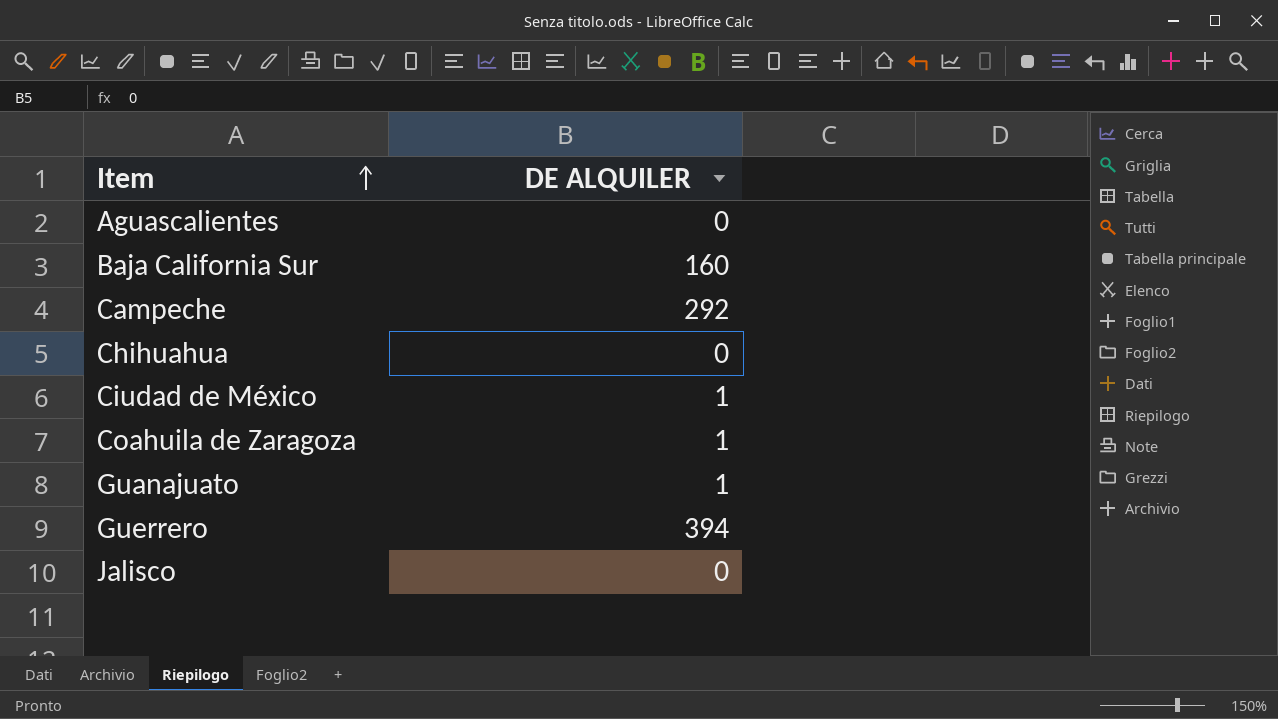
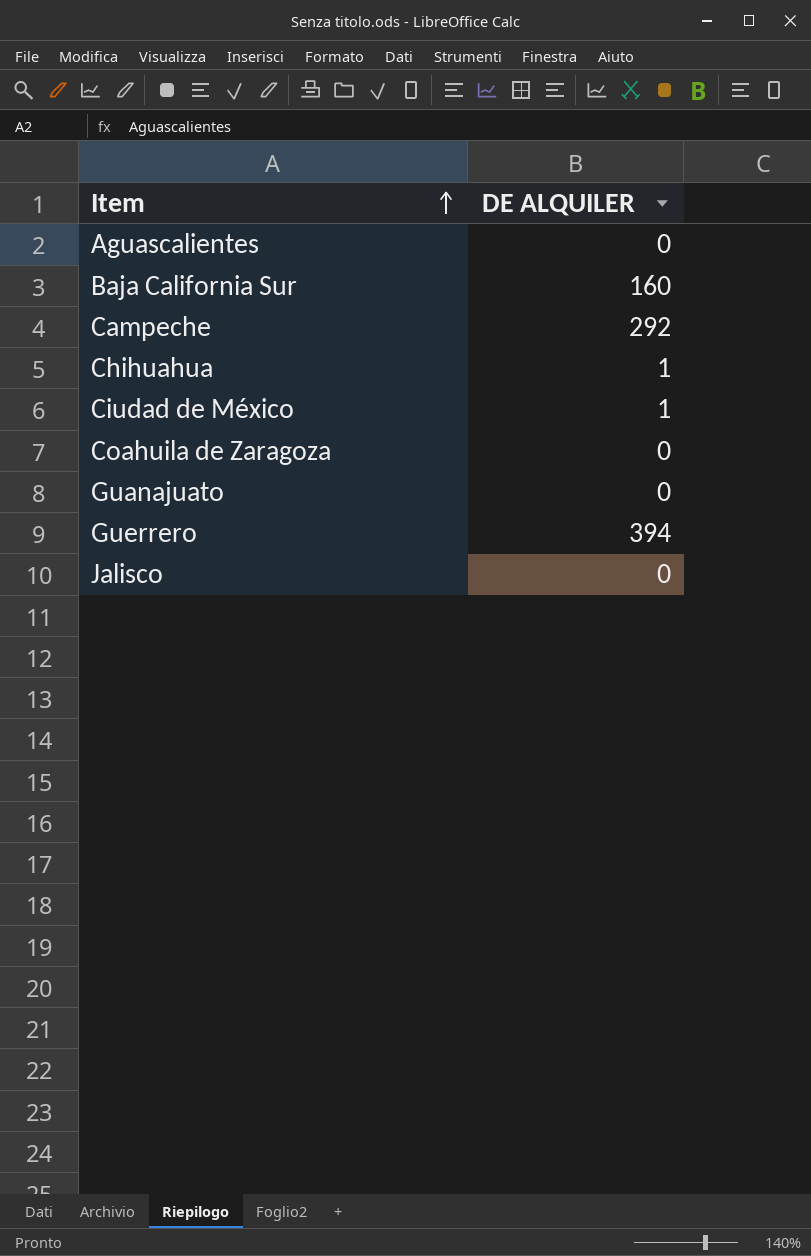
Chihuahua | DE ALQUILER: 0 -> 1
Coahuila de Zaragoza | DE ALQUILER: 1 -> 0
Guanajuato | DE ALQUILER: 1 -> 0

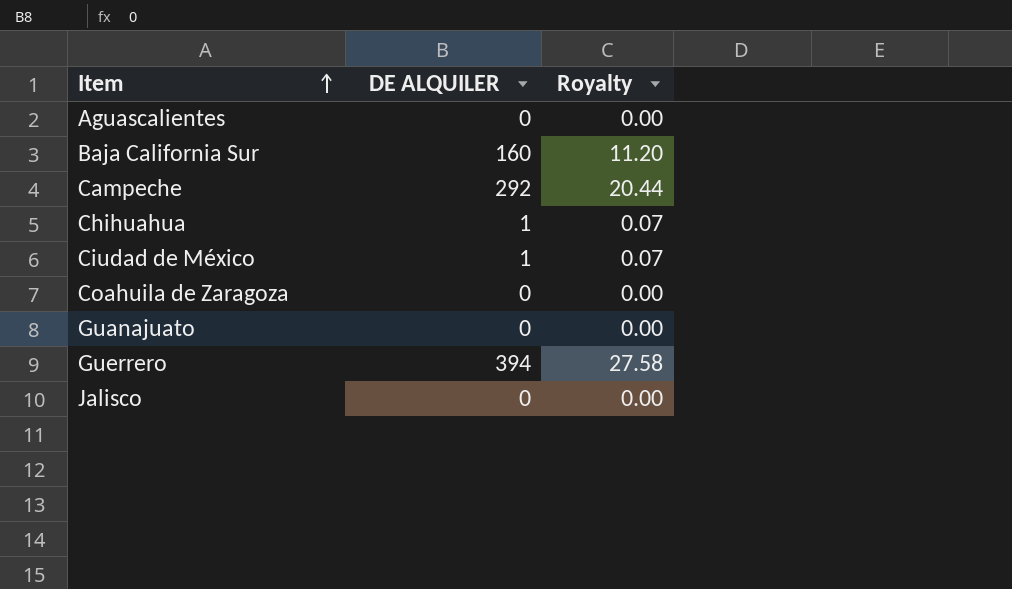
column Royalty | formula: none -> [DE ALQUILER] * 0.07

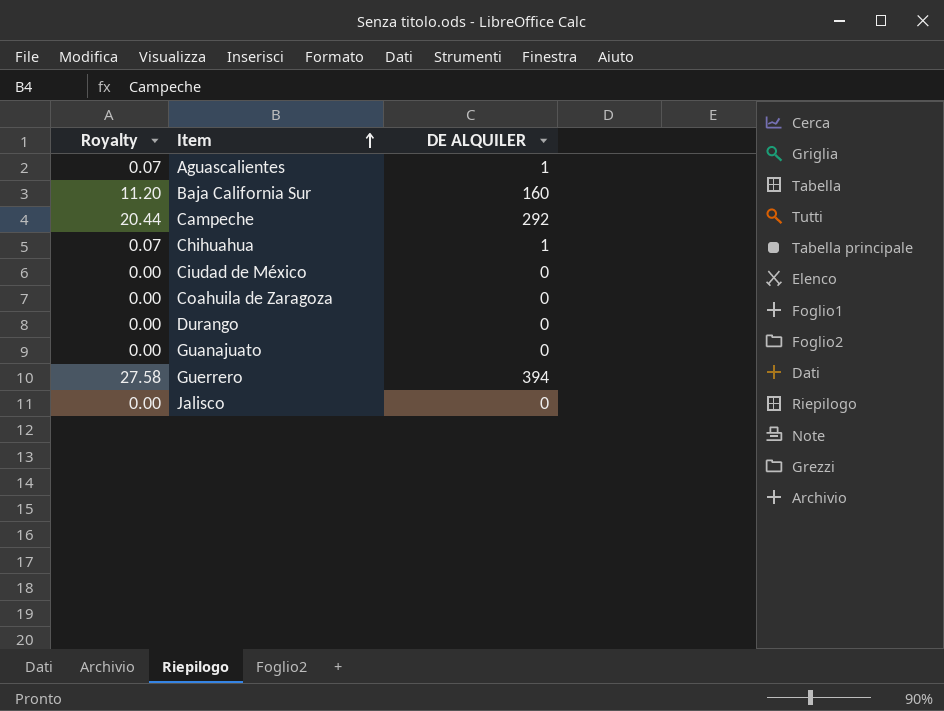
column Royalty | position: 3 -> 1
Aguascalientes | Royalty: 0.00 -> 0.07
Aguascalientes | DE ALQUILER: 0 -> 1
Ciudad de México | Royalty: 0.07 -> 0.00
Ciudad de México | DE ALQUILER: 1 -> 0
row Durango: none -> 0.00 | 0

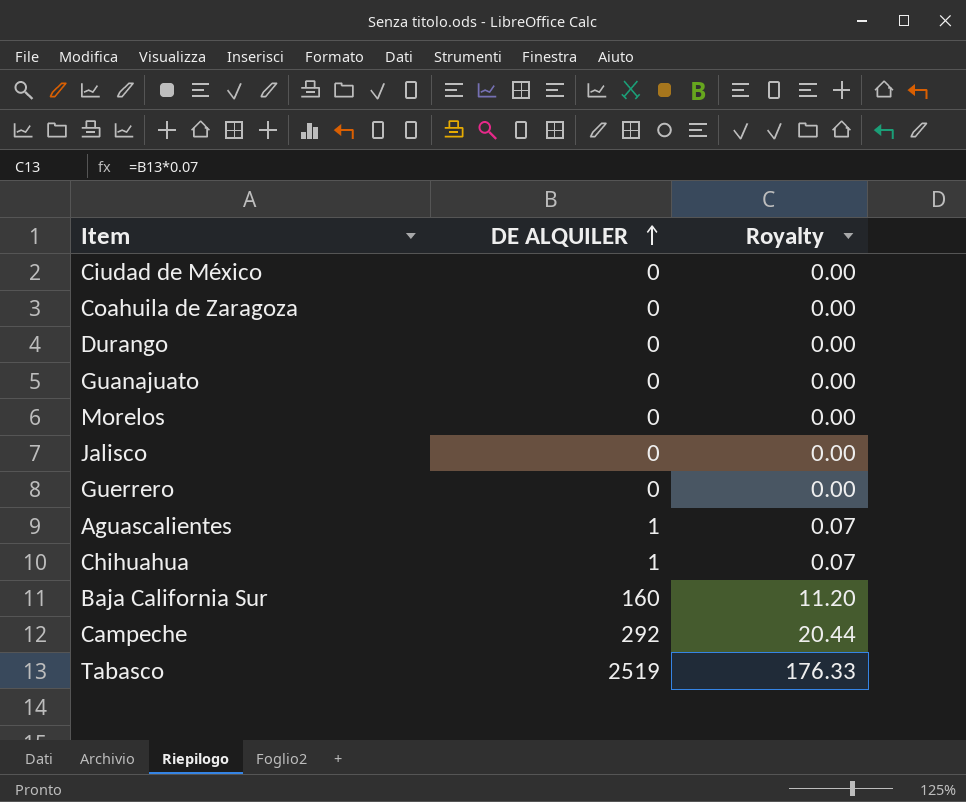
row order: Item ascending -> DE ALQUILER ascending
column Royalty | position: 1 -> 3
row Morelos: none -> 0 | 0.00
Guerrero | DE ALQUILER: 394 -> 0
Guerrero | Royalty: 27.58 -> 0.00
row Tabasco: none -> 2519 | 176.33

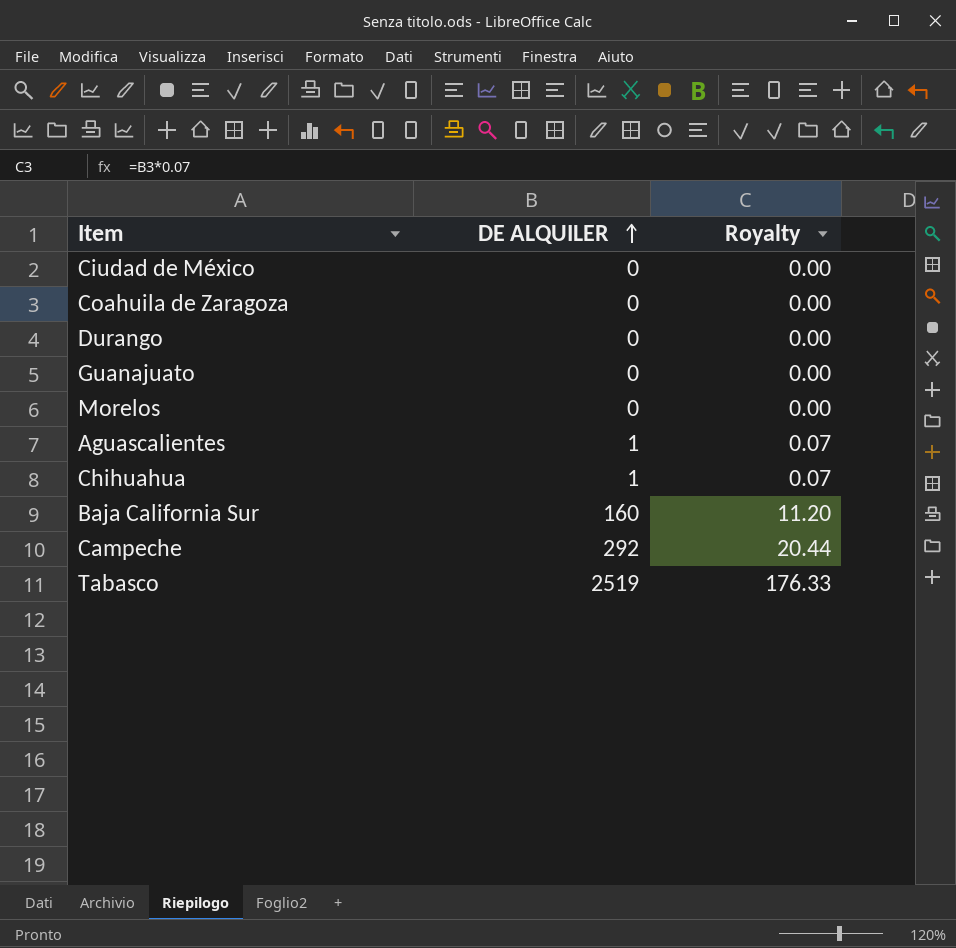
row Jalisco: 0 | 0.00 -> none
row Guerrero: 0 | 0.00 -> none

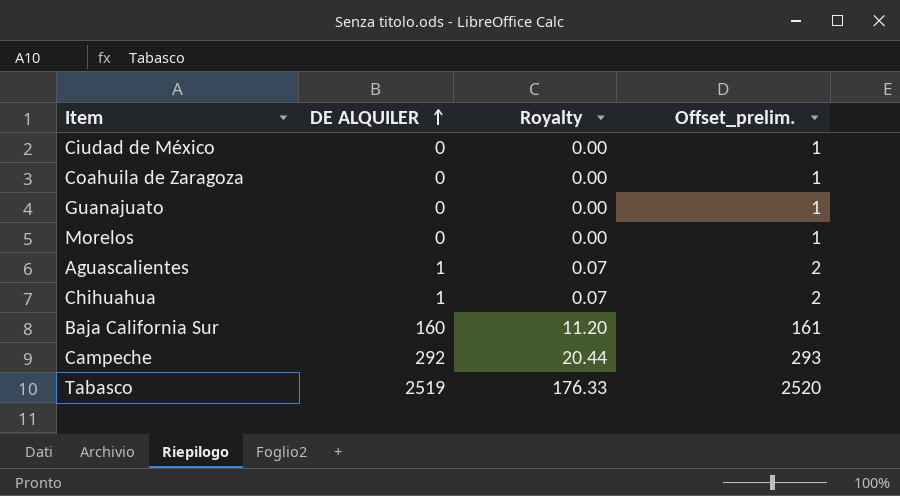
column Offset_prelim. | formula: none -> [DE ALQUILER] + 1
row Durango: 0 | 0.00 -> none

